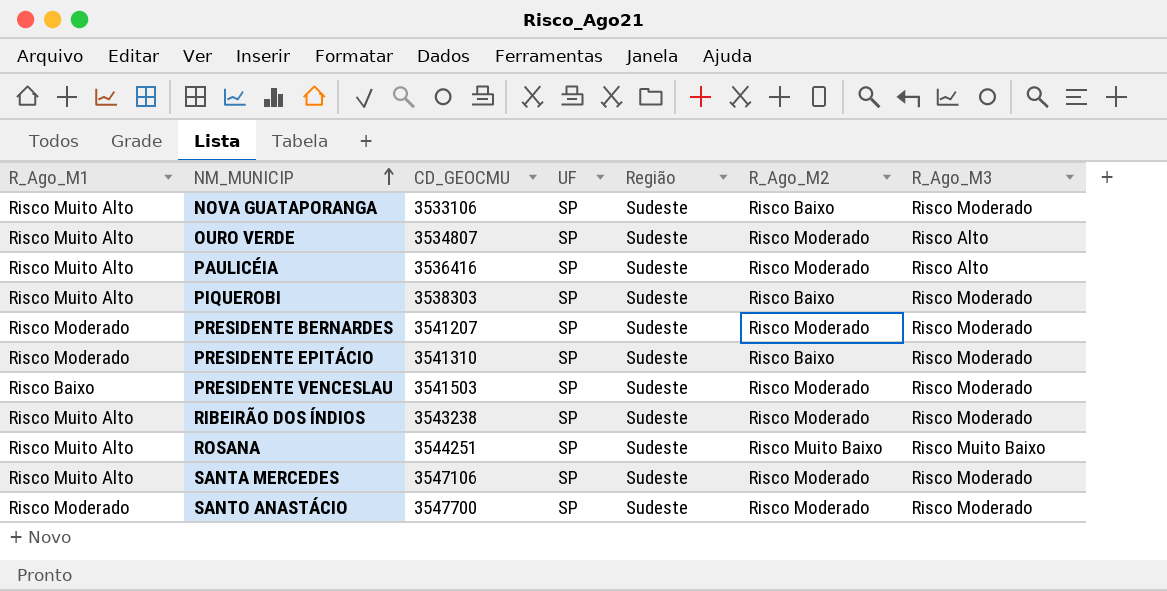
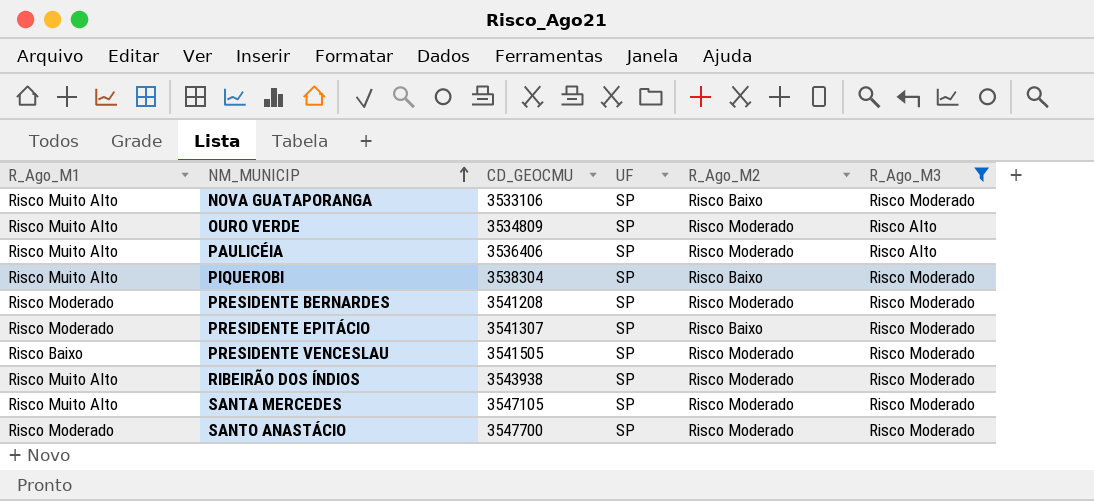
filter: none -> R_Ago_M3 != Risco Muito Baixo
column Região | position: 5 -> none
OURO VERDE | CD_GEOCMU: 3534807 -> 3534809
PAULICÉIA | CD_GEOCMU: 3536416 -> 3536406
PIQUEROBI | CD_GEOCMU: 3538303 -> 3538304
PRESIDENTE BERNARDES | CD_GEOCMU: 3541207 -> 3541208
PRESIDENTE EPITÁCIO | CD_GEOCMU: 3541310 -> 3541307
PRESIDENTE VENCESLAU | CD_GEOCMU: 3541503 -> 3541505
RIBEIRÃO DOS ÍNDIOS | CD_GEOCMU: 3543238 -> 3543938
SANTA MERCEDES | CD_GEOCMU: 3547106 -> 3547105

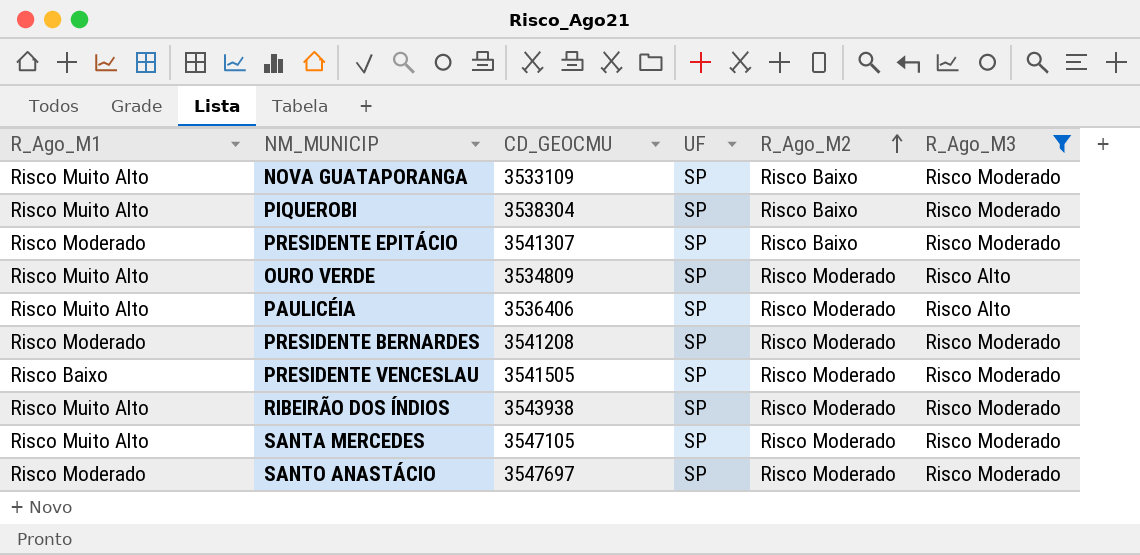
row order: NM_MUNICIP ascending -> R_Ago_M2 ascending
NOVA GUATAPORANGA | CD_GEOCMU: 3533106 -> 3533109
SANTO ANASTÁCIO | CD_GEOCMU: 3547700 -> 3547697

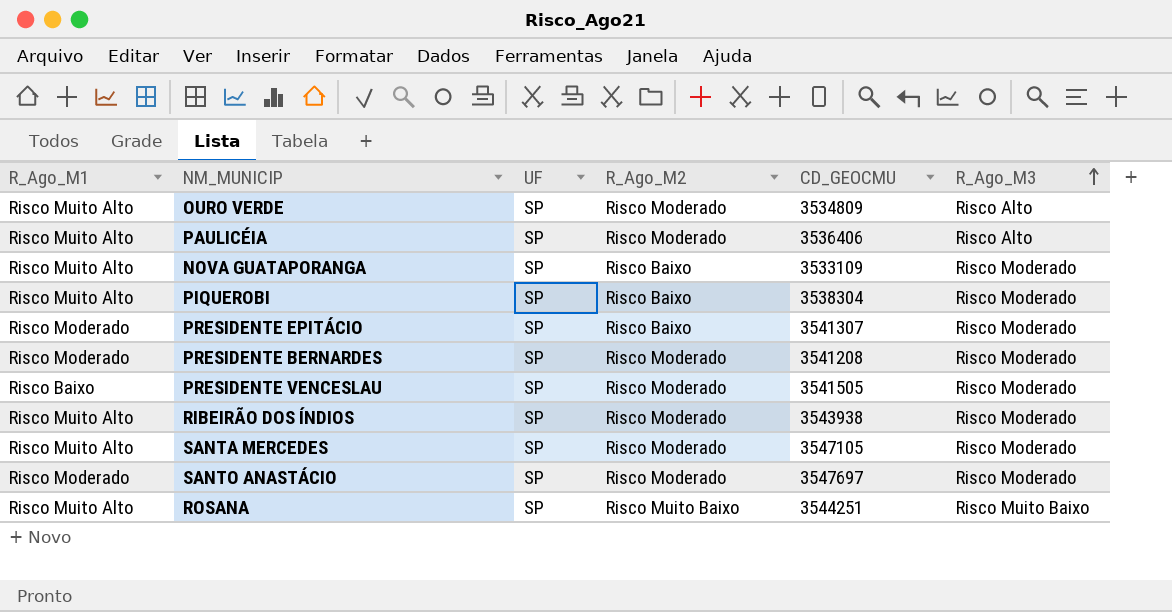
filter: R_Ago_M3 != Risco Muito Baixo -> none
row order: R_Ago_M2 ascending -> R_Ago_M3 ascending
column CD_GEOCMU | position: 3 -> 5

